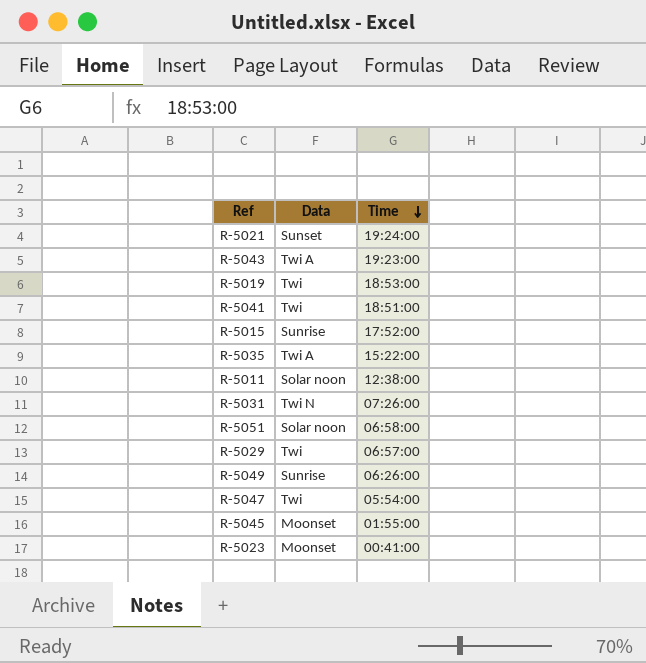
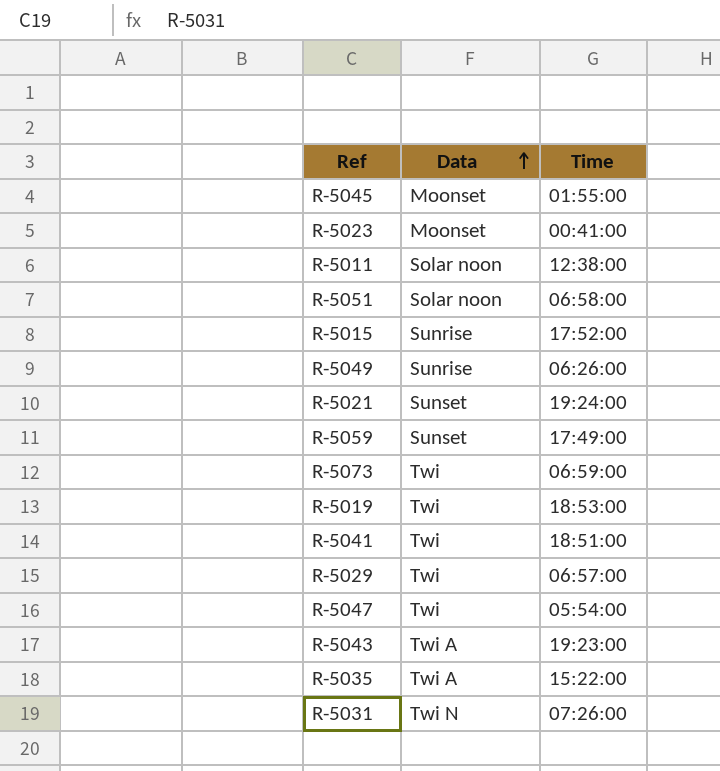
row order: Time descending -> Data ascending
row R-5059: none -> Sunset | 17:49:00
row R-5073: none -> Twi | 06:59:00

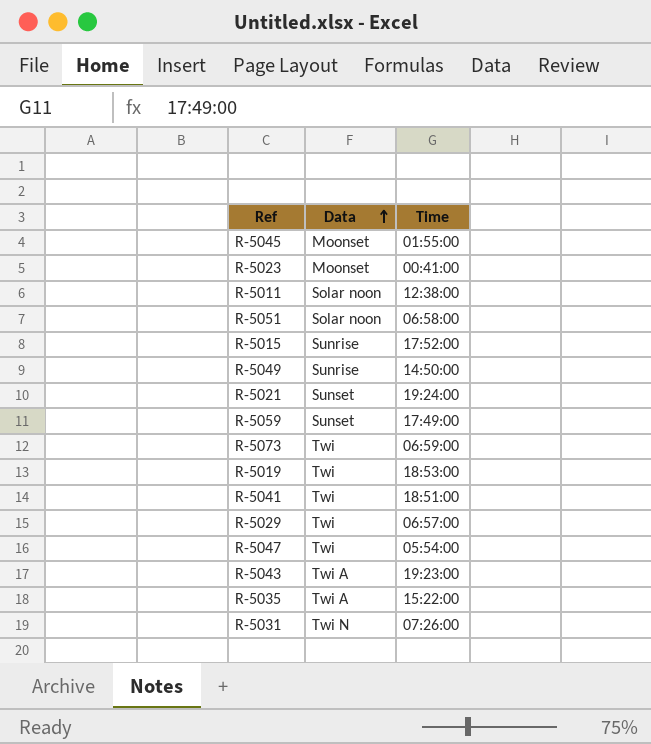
R-5049 | Time: 06:26:00 -> 14:50:00

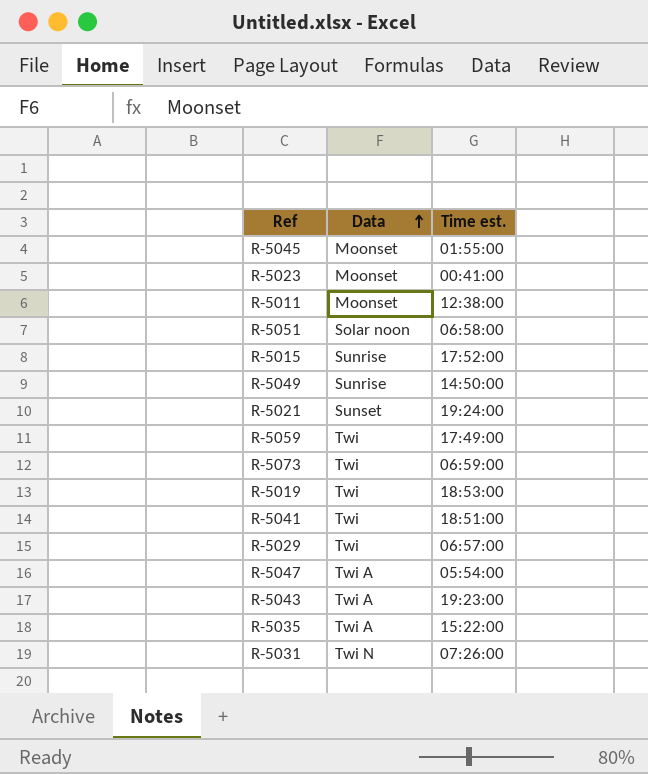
column name: Time -> Time est.
R-5011 | Data: Solar noon -> Moonset
R-5059 | Data: Sunset -> Twi
R-5047 | Data: Twi -> Twi A

